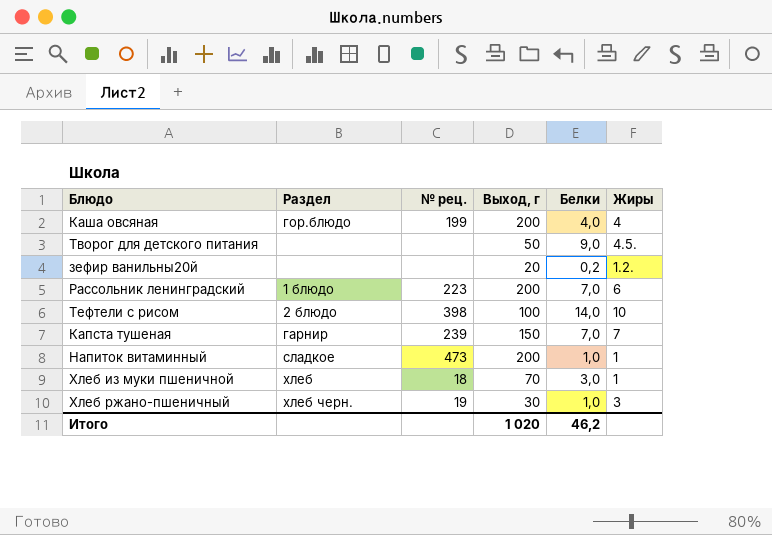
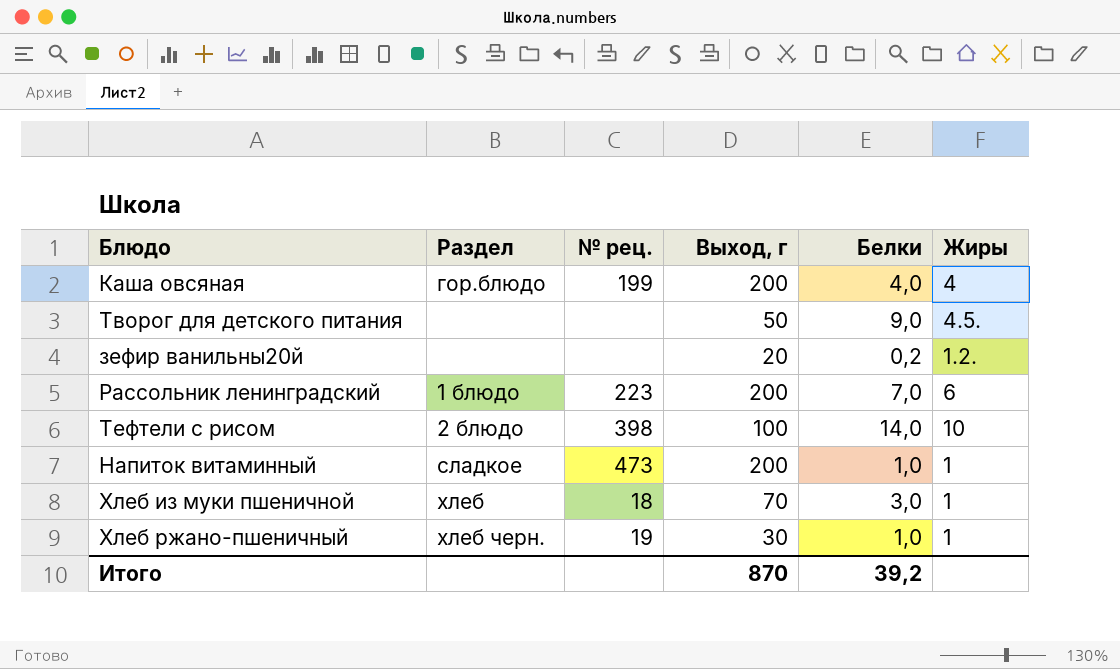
row Капста тушеная: гарнир | 239 | 150 | 7,0 | 7 -> none
Хлеб ржано-пшеничный | Жиры: 3 -> 1
Итого | Выход, г: 1 020 -> 870
Итого | Белки: 46,2 -> 39,2

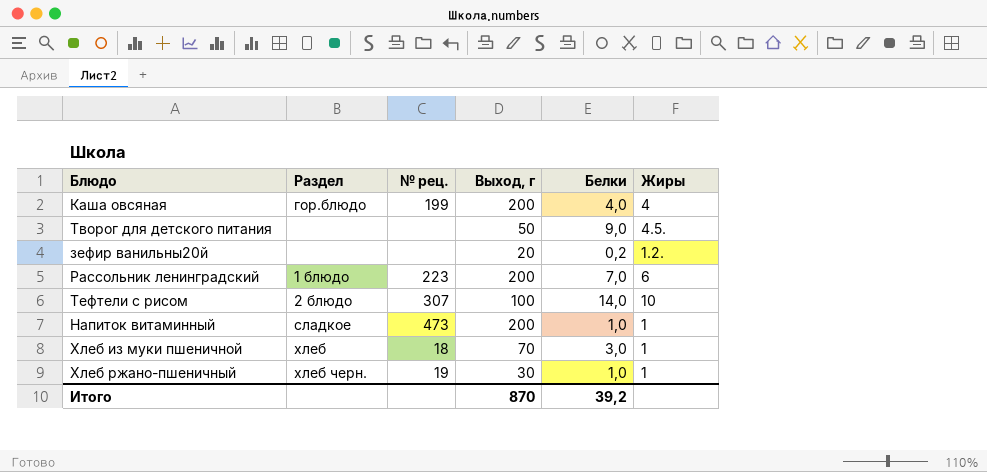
Тефтели с рисом | № рец.: 398 -> 307

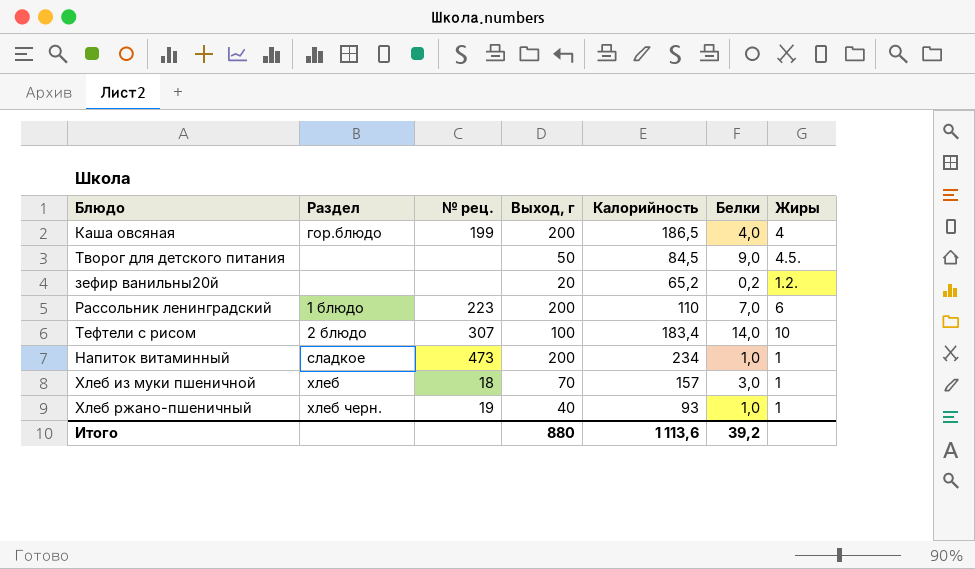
column Калорийность | position: none -> 5
Хлеб ржано-пшеничный | Выход, г: 30 -> 40
Итого | Выход, г: 870 -> 880

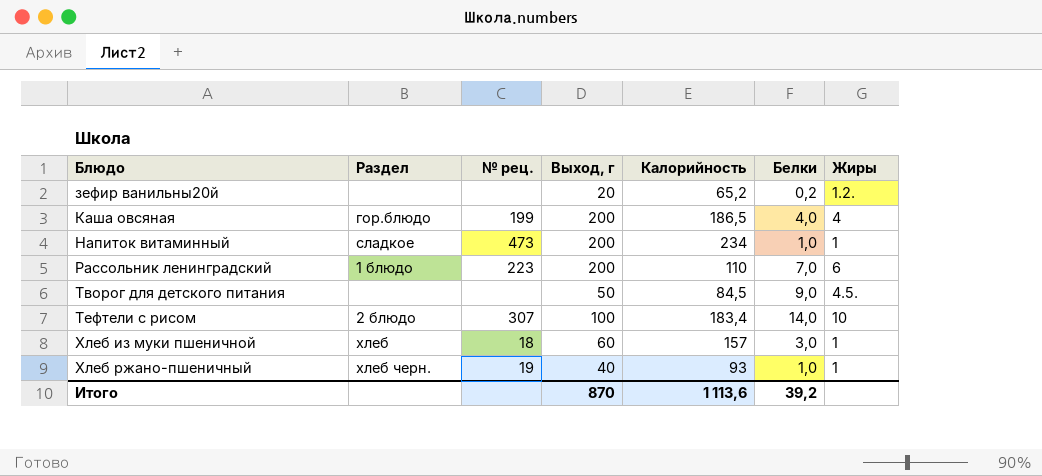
row order: none -> Блюдо ascending
Хлеб из муки пшеничной | Выход, г: 70 -> 60
Итого | Выход, г: 880 -> 870

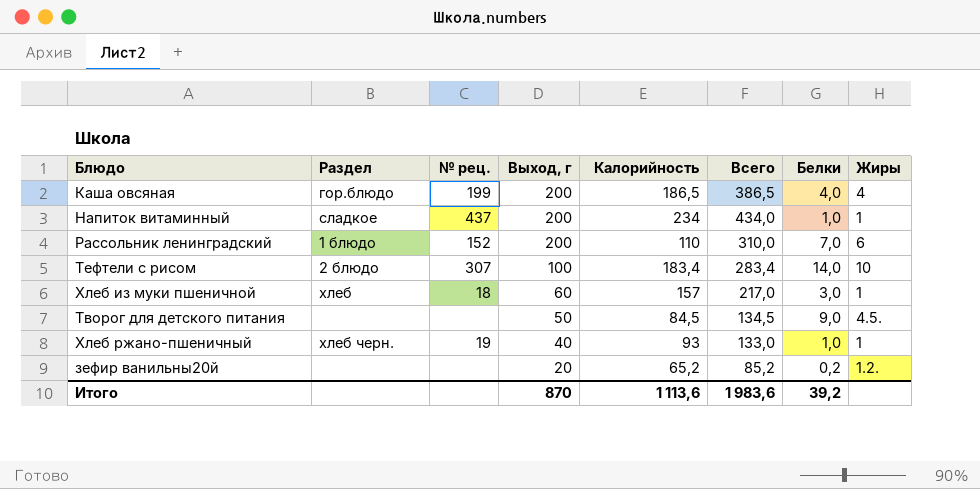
row order: Блюдо ascending -> Выход, г descending
column Всего | formula: none -> [Выход, г] + [Калорийность]
Напиток витаминный | № рец.: 473 -> 437
Рассольник ленинградский | № рец.: 223 -> 152

